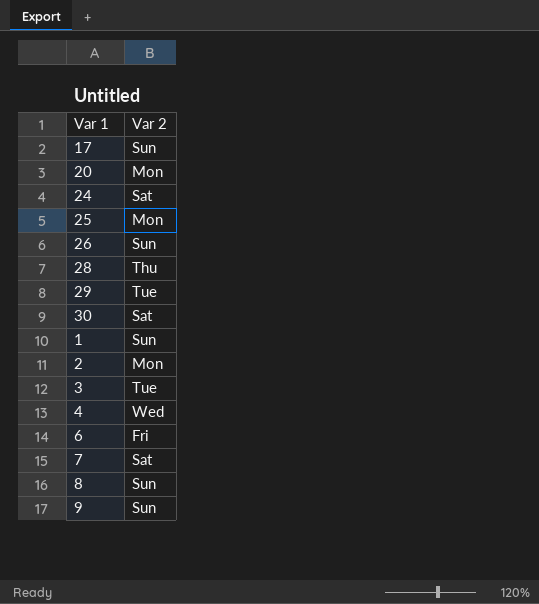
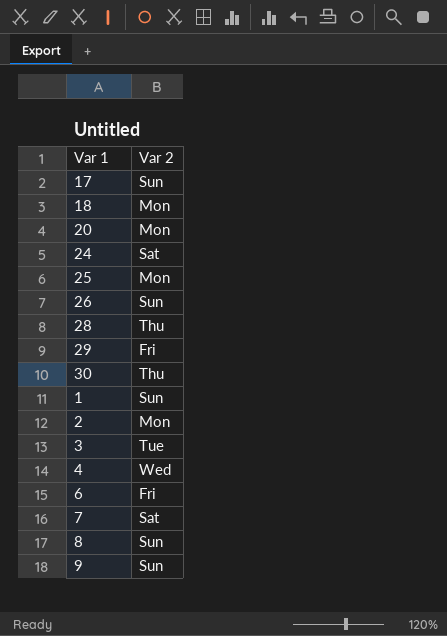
row 18: none -> Mon
29 | Var 2: Tue -> Fri
30 | Var 2: Sat -> Thu

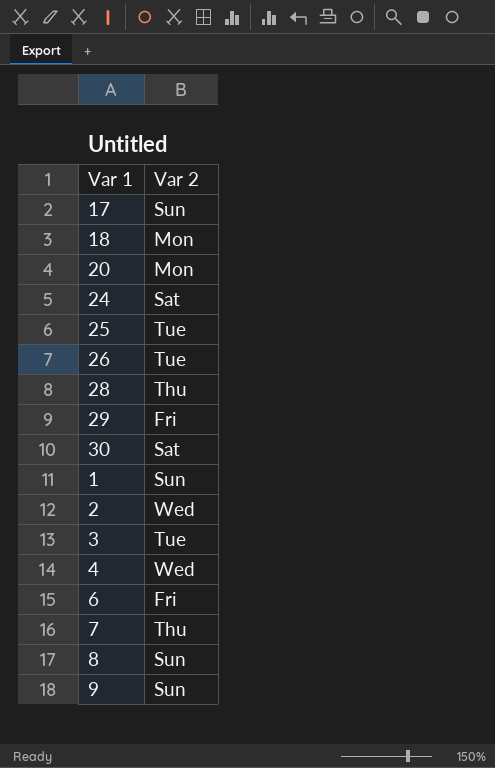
25 | Var 2: Mon -> Tue
26 | Var 2: Sun -> Tue
30 | Var 2: Thu -> Sat
2 | Var 2: Mon -> Wed
7 | Var 2: Sat -> Thu

